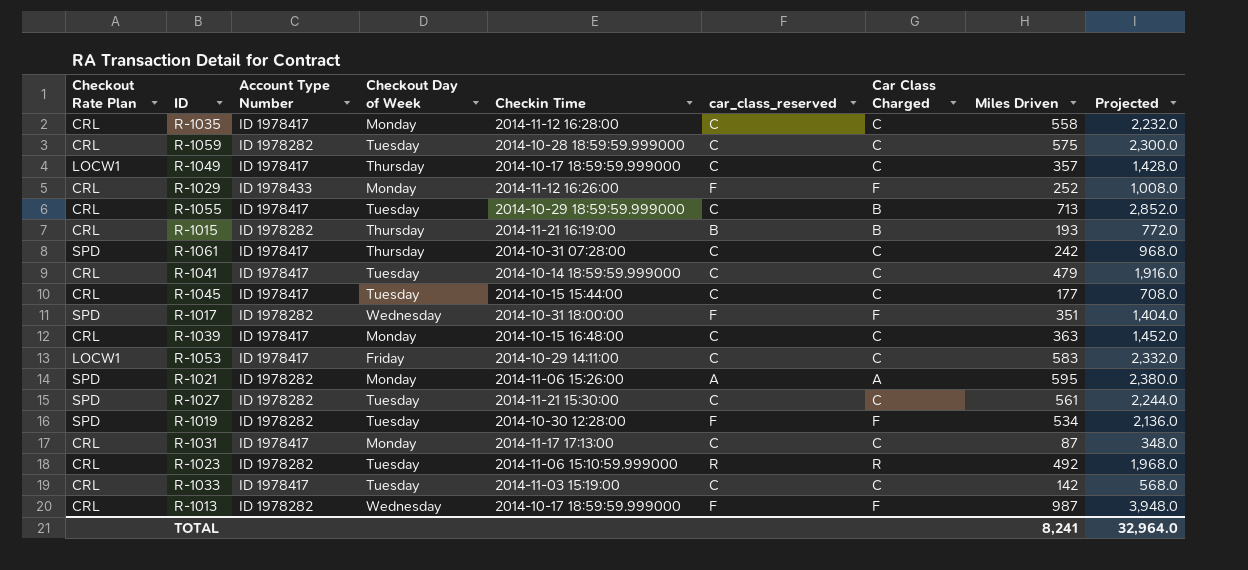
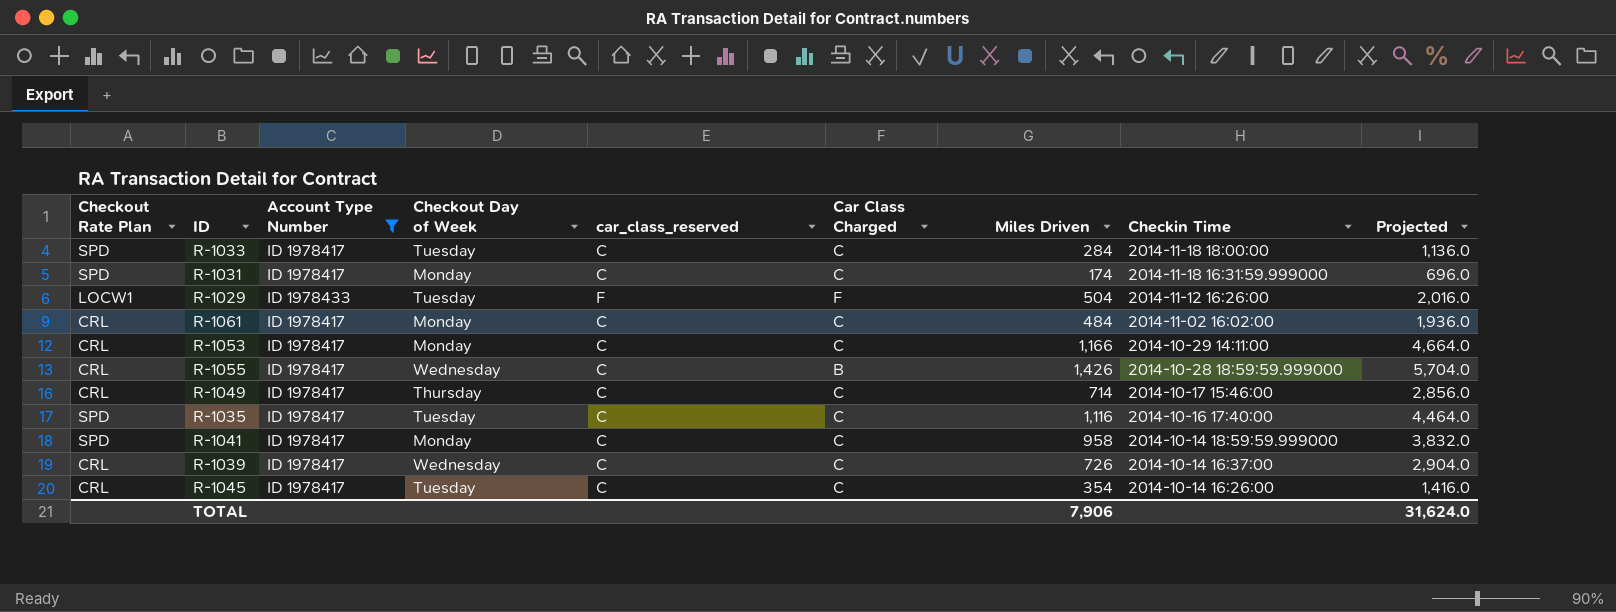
filter: none -> Account Type Number != ID 1978282
row order: none -> Checkin Time descending
column Checkin Time | position: 5 -> 8
R-1033 | Checkout Rate Plan: CRL -> SPD
R-1033 | Miles Driven: 142 -> 284
R-1033 | Checkin Time: 2014-11-03 15:19:00 -> 2014-11-18 18:00:00
R-1033 | Projected: 568.0 -> 1,136.0
R-1031 | Checkout Rate Plan: CRL -> SPD
R-1031 | Miles Driven: 87 -> 174
R-1031 | Checkin Time: 2014-11-17 17:13:00 -> 2014-11-18 16:31:59.999000
R-1031 | Projected: 348.0 -> 696.0
R-1029 | Checkout Rate Plan: CRL -> LOCW1
R-1029 | Checkout Day of Week: Monday -> Tuesday
R-1029 | Miles Driven: 252 -> 504
R-1029 | Projected: 1,008.0 -> 2,016.0
R-1061 | Checkout Rate Plan: SPD -> CRL
R-1061 | Checkout Day of Week: Thursday -> Monday
R-1061 | Miles Driven: 242 -> 484
R-1061 | Checkin Time: 2014-10-31 07:28:00 -> 2014-11-02 16:02:00
R-1061 | Projected: 968.0 -> 1,936.0
R-1053 | Checkout Rate Plan: LOCW1 -> CRL
R-1053 | Checkout Day of Week: Friday -> Monday
R-1053 | Miles Driven: 583 -> 1,166
R-1053 | Projected: 2,332.0 -> 4,664.0
R-1055 | Checkout Day of Week: Tuesday -> Wednesday
R-1055 | Miles Driven: 713 -> 1,426
R-1055 | Checkin Time: 2014-10-29 18:59:59.999000 -> 2014-10-28 18:59:59.999000
R-1055 | Projected: 2,852.0 -> 5,704.0
R-1049 | Checkout Rate Plan: LOCW1 -> CRL
R-1049 | Miles Driven: 357 -> 714
R-1049 | Checkin Time: 2014-10-17 18:59:59.999000 -> 2014-10-17 15:46:00
R-1049 | Projected: 1,428.0 -> 2,856.0
R-1035 | Checkout Rate Plan: CRL -> SPD
R-1035 | Checkout Day of Week: Monday -> Tuesday
R-1035 | Miles Driven: 558 -> 1,116
R-1035 | Checkin Time: 2014-11-12 16:28:00 -> 2014-10-16 17:40:00
R-1035 | Projected: 2,232.0 -> 4,464.0
R-1041 | Checkout Rate Plan: CRL -> SPD
R-1041 | Checkout Day of Week: Tuesday -> Monday
R-1041 | Miles Driven: 479 -> 958
R-1041 | Projected: 1,916.0 -> 3,832.0
R-1039 | Checkout Day of Week: Monday -> Wednesday
R-1039 | Miles Driven: 363 -> 726
R-1039 | Checkin Time: 2014-10-15 16:48:00 -> 2014-10-14 16:37:00
R-1039 | Projected: 1,452.0 -> 2,904.0
R-1045 | Miles Driven: 177 -> 354
R-1045 | Checkin Time: 2014-10-15 15:44:00 -> 2014-10-14 16:26:00
R-1045 | Projected: 708.0 -> 1,416.0
TOTAL | Miles Driven: 8,241 -> 7,906
TOTAL | Projected: 32,964.0 -> 31,624.0

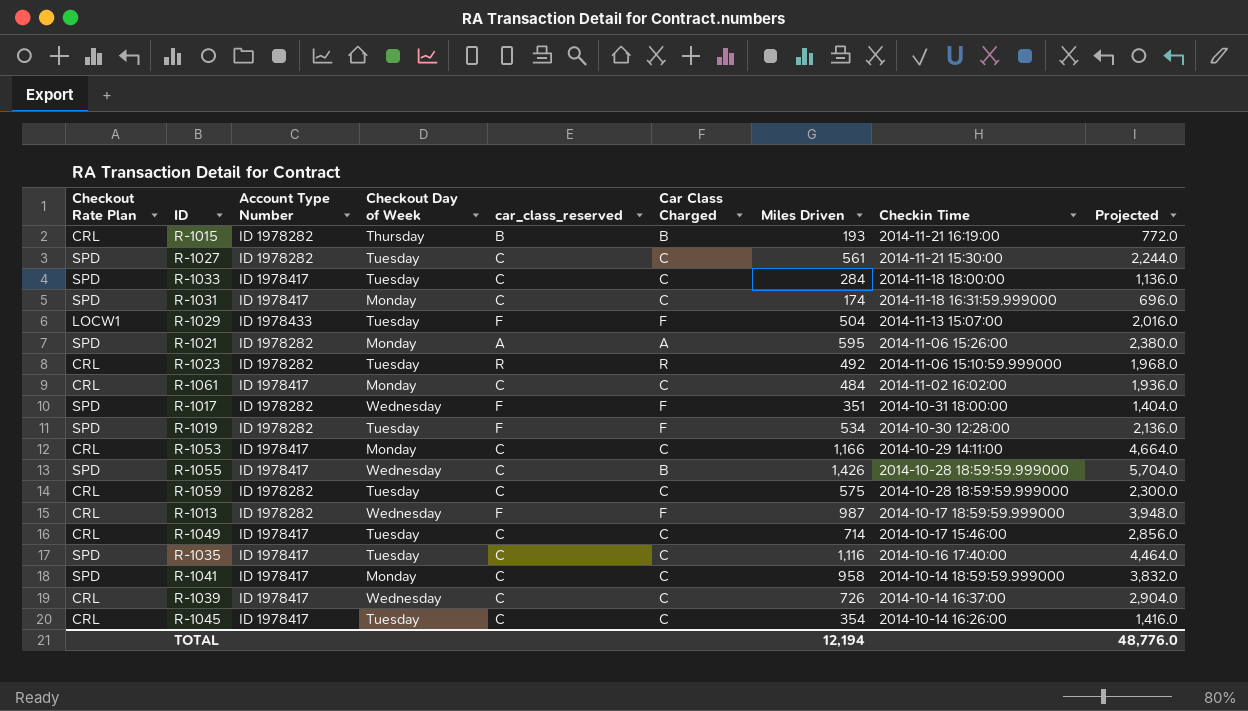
filter: Account Type Number != ID 1978282 -> none
R-1029 | Checkin Time: 2014-11-12 16:26:00 -> 2014-11-13 15:07:00
R-1055 | Checkout Rate Plan: CRL -> SPD
R-1049 | Checkout Day of Week: Thursday -> Tuesday
TOTAL | Miles Driven: 7,906 -> 12,194
TOTAL | Projected: 31,624.0 -> 48,776.0

